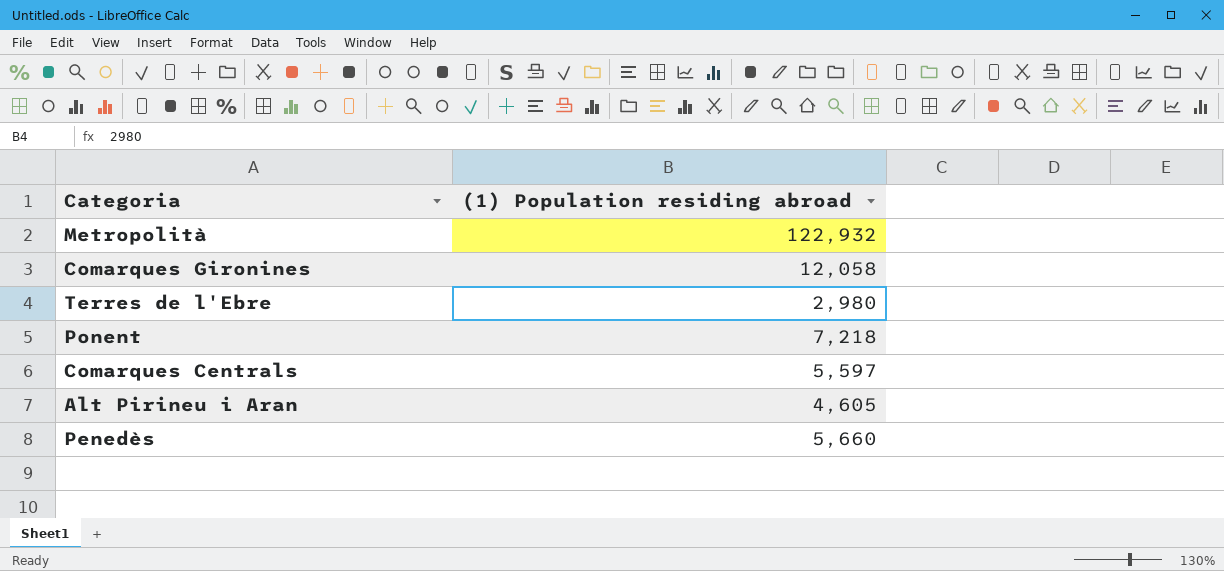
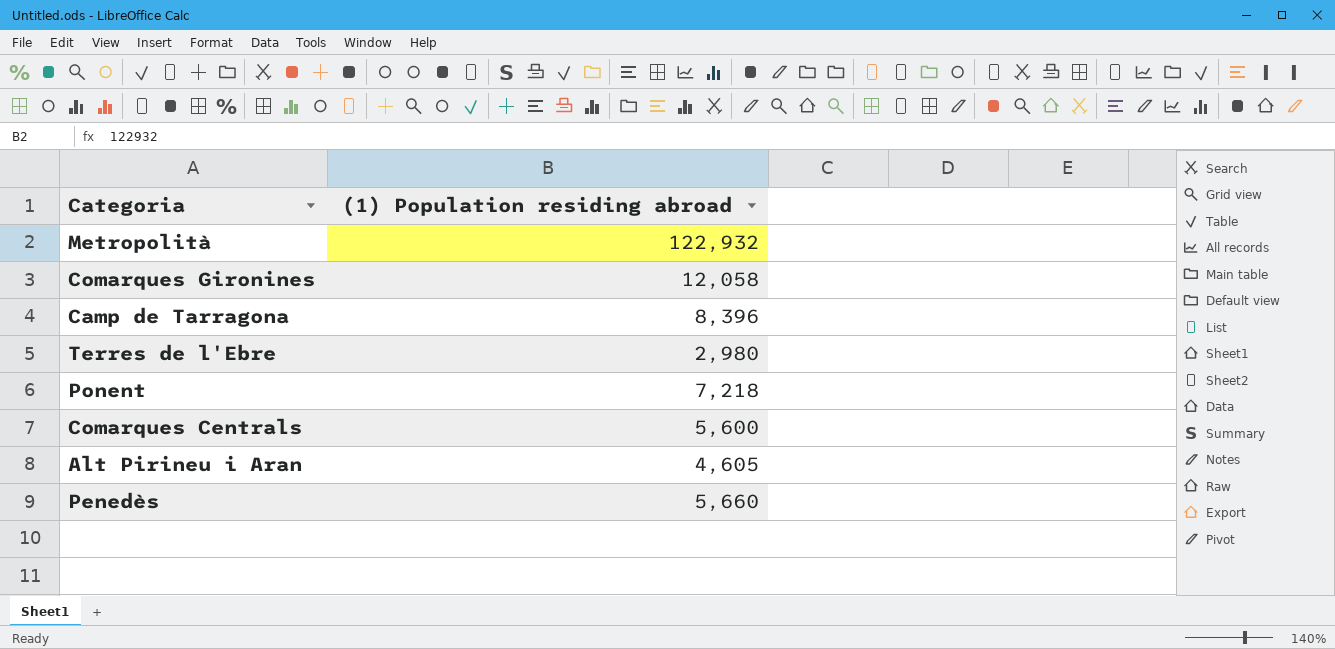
row Camp de Tarragona: none -> 8,396
Comarques Centrals | (1) Population residing abroad: 5,597 -> 5,600

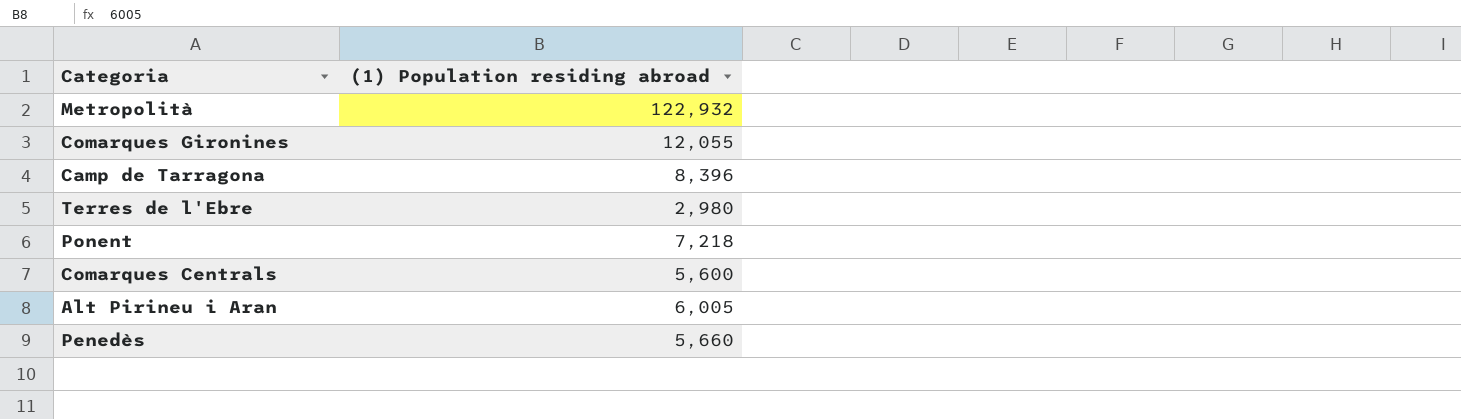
Comarques Gironines | (1) Population residing abroad: 12,058 -> 12,055
Alt Pirineu i Aran | (1) Population residing abroad: 4,605 -> 6,005

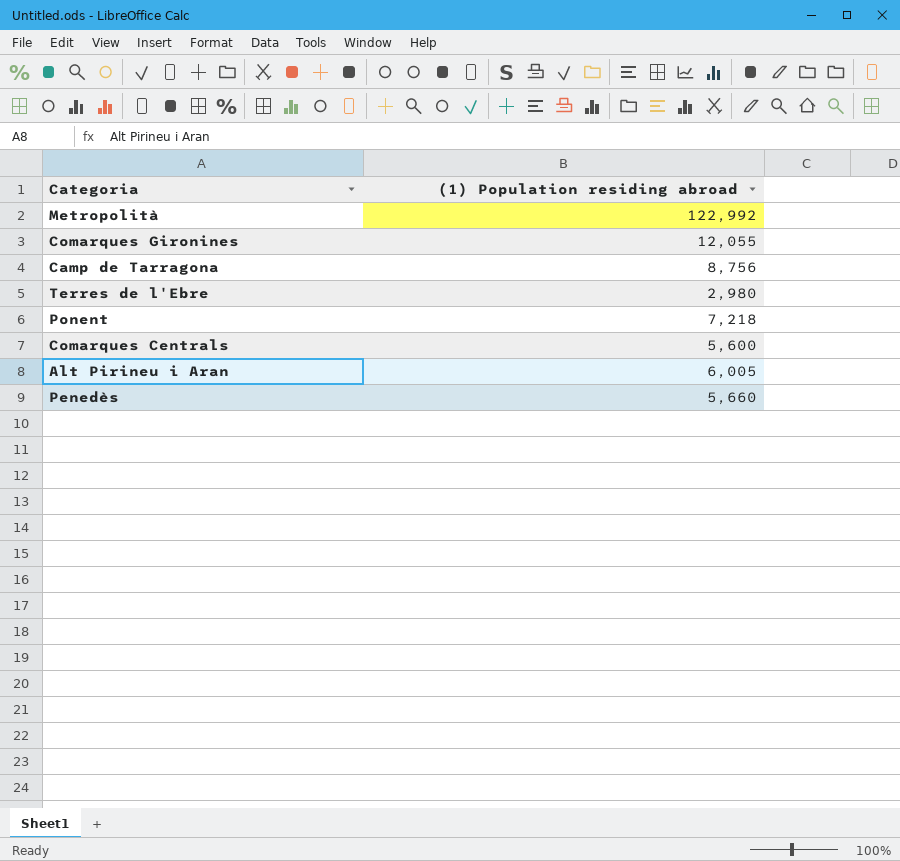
Metropolità | (1) Population residing abroad: 122,932 -> 122,992
Camp de Tarragona | (1) Population residing abroad: 8,396 -> 8,756

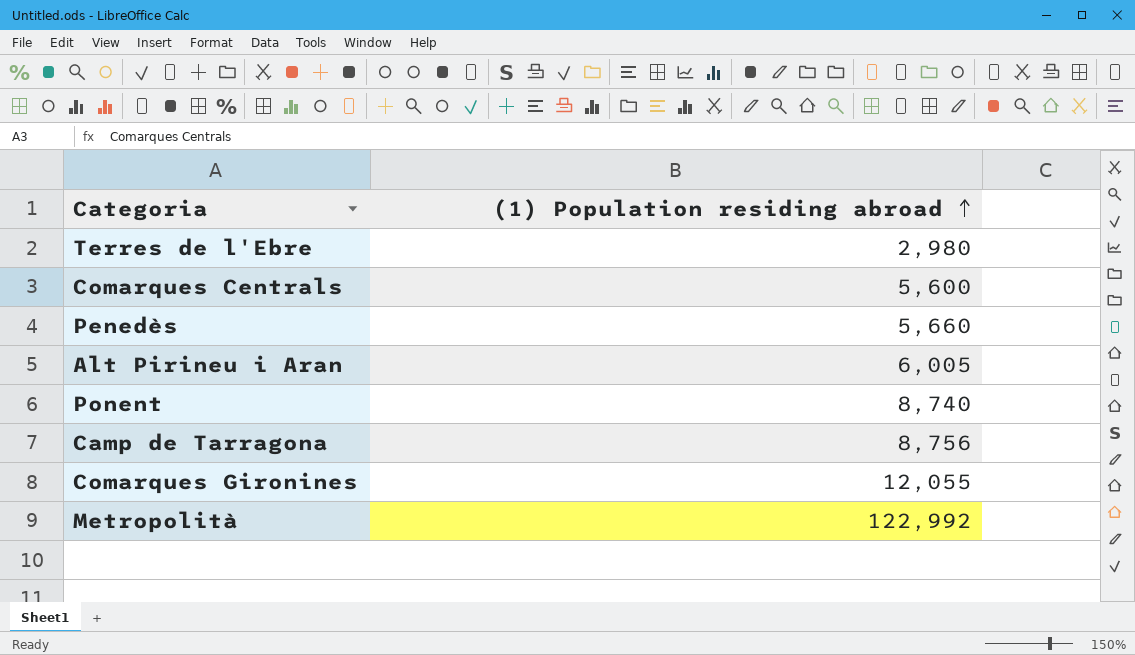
row order: none -> (1) Population residing abroad ascending
Ponent | (1) Population residing abroad: 7,218 -> 8,740

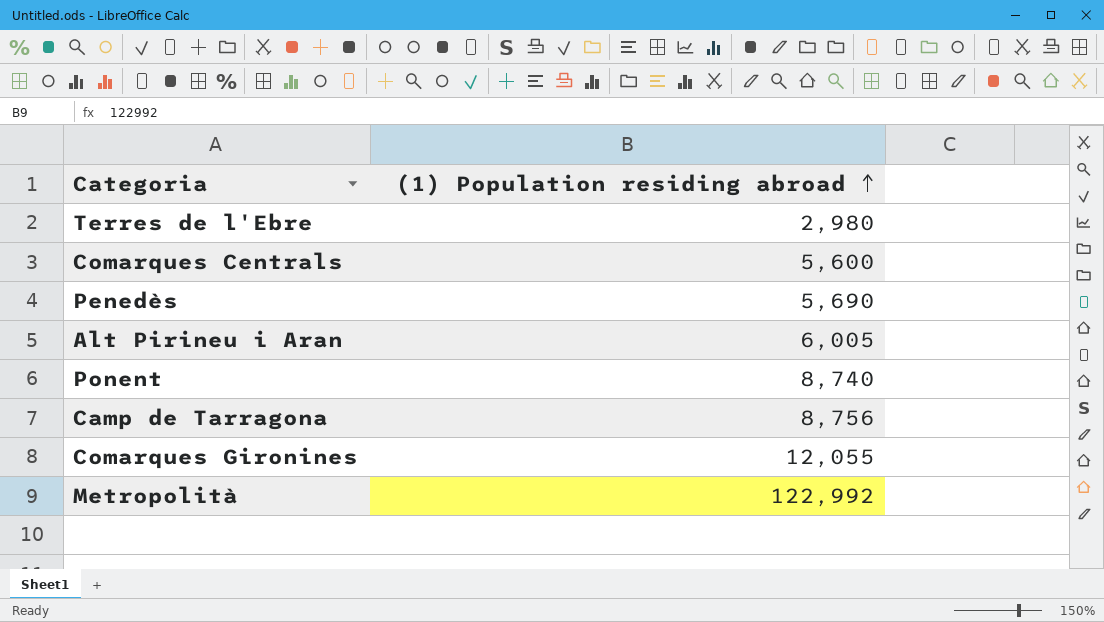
Penedès | (1) Population residing abroad: 5,660 -> 5,690

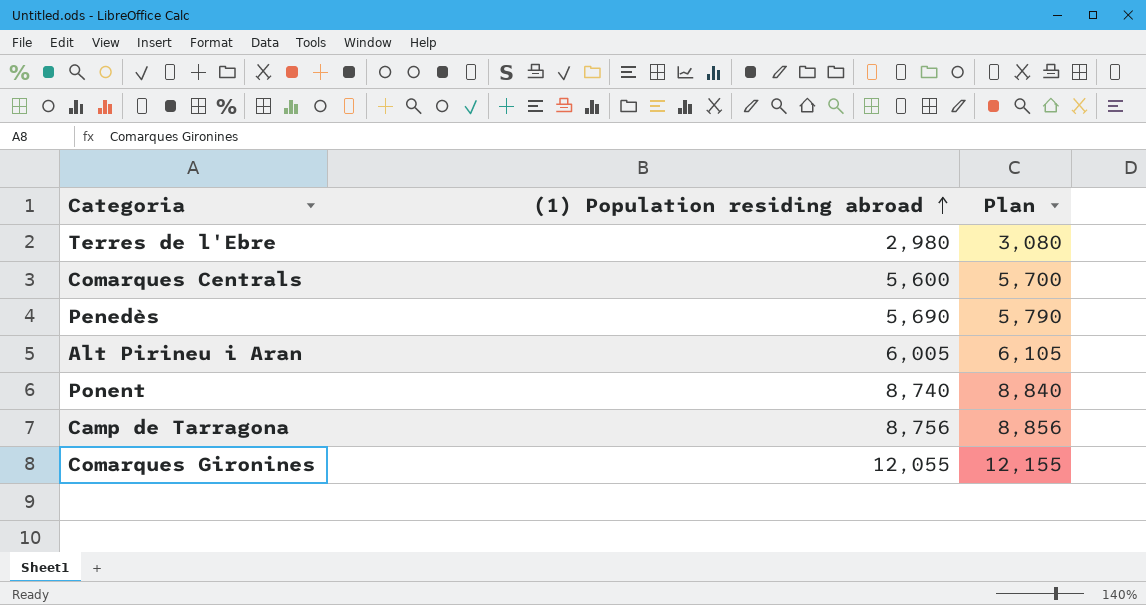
column Plan | formula: none -> [(1) Population residing abroad] + 100
row Metropolità: 122,992 -> none

